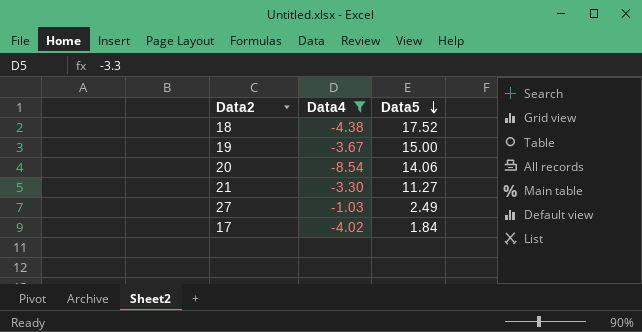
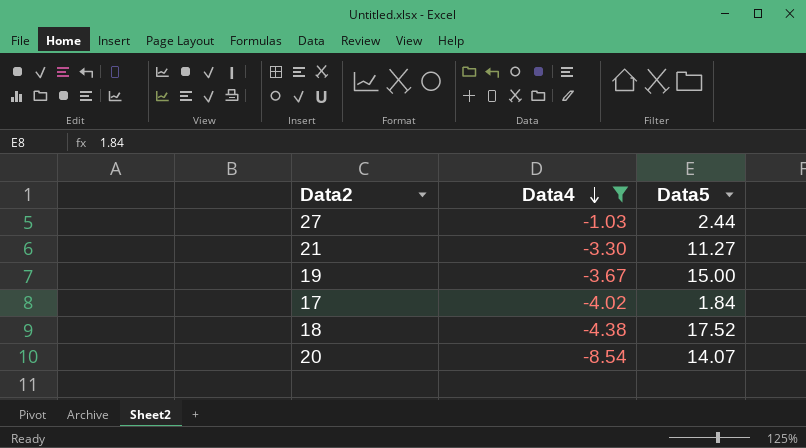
row order: Data5 descending -> Data4 descending
27 | Data5: 2.49 -> 2.44
20 | Data5: 14.06 -> 14.07

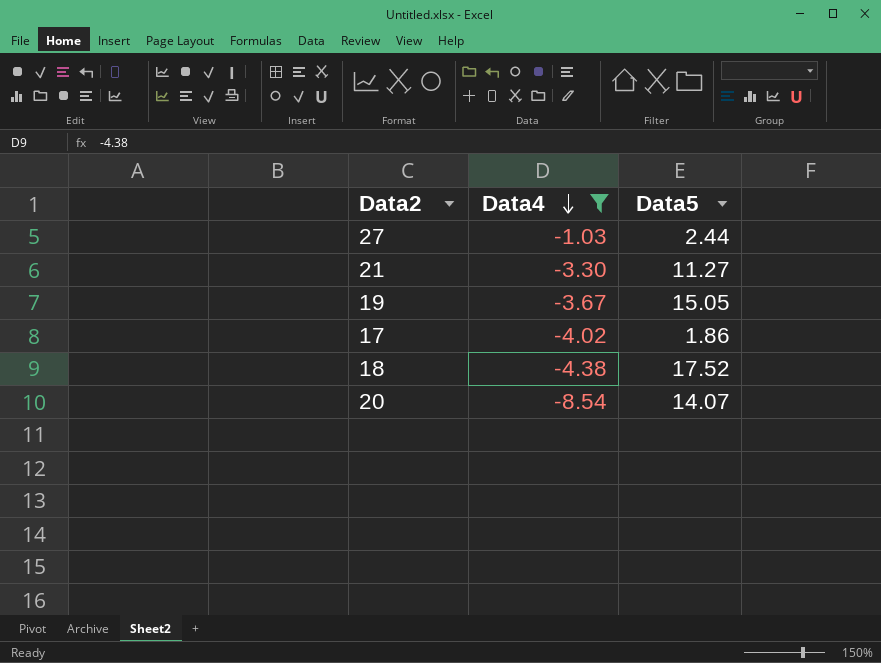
19 | Data5: 15.00 -> 15.05
17 | Data5: 1.84 -> 1.86

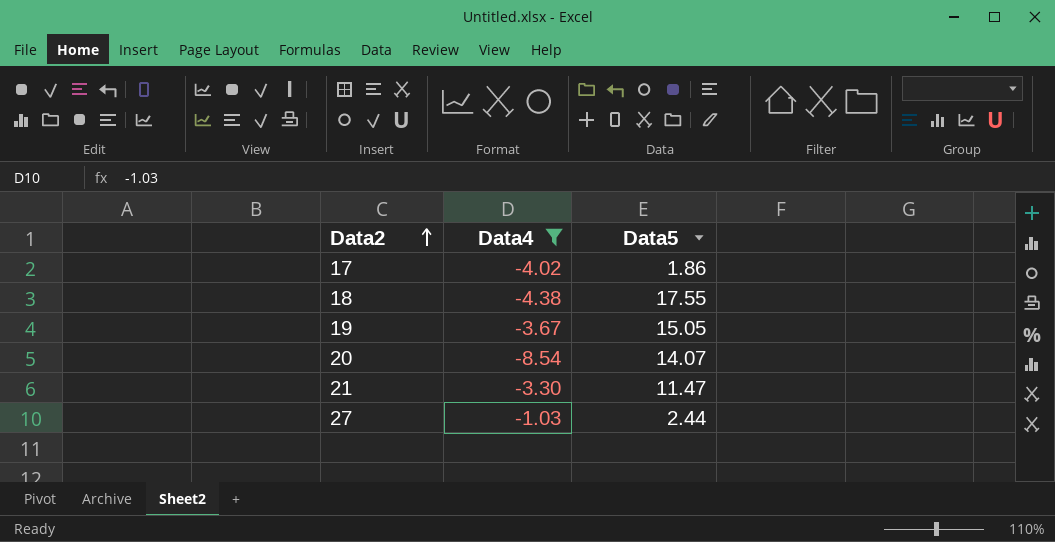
row order: Data4 descending -> Data2 ascending
18 | Data5: 17.52 -> 17.55
21 | Data5: 11.27 -> 11.47

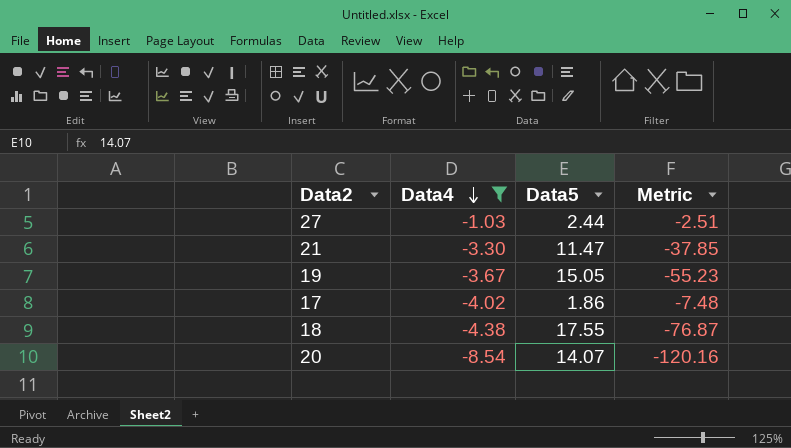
row order: Data2 ascending -> Data4 descending
column Metric | formula: none -> [Data4] * [Data5]

